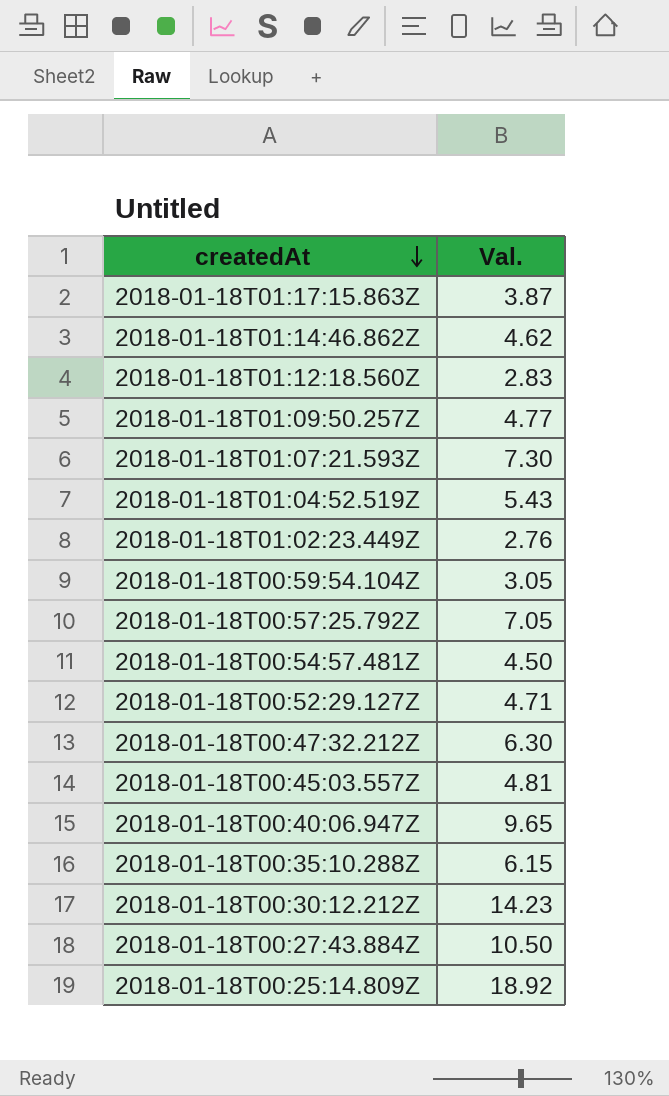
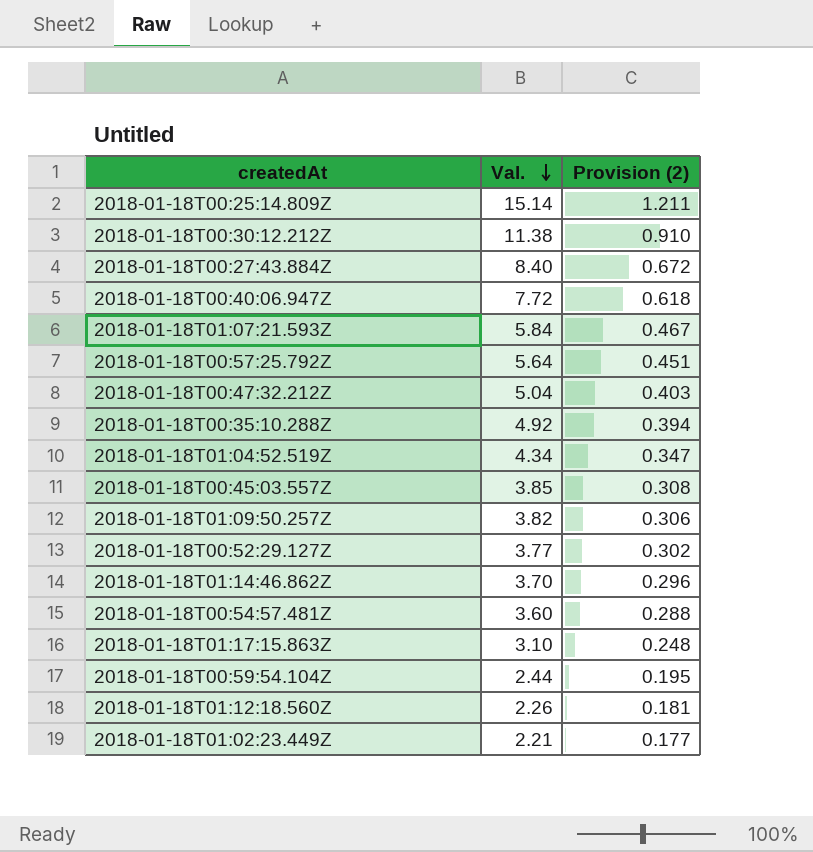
row order: createdAt descending -> Val. descending
column Provision (2) | formula: none -> [Val.] * 0.08
2018-01-18T00:25:14.809Z | Val.: 18.92 -> 15.14
2018-01-18T00:30:12.212Z | Val.: 14.23 -> 11.38
2018-01-18T00:27:43.884Z | Val.: 10.50 -> 8.40
2018-01-18T00:40:06.947Z | Val.: 9.65 -> 7.72
2018-01-18T01:07:21.593Z | Val.: 7.30 -> 5.84
2018-01-18T00:57:25.792Z | Val.: 7.05 -> 5.64
2018-01-18T00:47:32.212Z | Val.: 6.30 -> 5.04
2018-01-18T00:35:10.288Z | Val.: 6.15 -> 4.92
2018-01-18T01:04:52.519Z | Val.: 5.43 -> 4.34
2018-01-18T00:45:03.557Z | Val.: 4.81 -> 3.85
2018-01-18T01:09:50.257Z | Val.: 4.77 -> 3.82
2018-01-18T00:52:29.127Z | Val.: 4.71 -> 3.77
2018-01-18T01:14:46.862Z | Val.: 4.62 -> 3.70
2018-01-18T00:54:57.481Z | Val.: 4.50 -> 3.60
2018-01-18T01:17:15.863Z | Val.: 3.87 -> 3.10
2018-01-18T00:59:54.104Z | Val.: 3.05 -> 2.44
2018-01-18T01:12:18.560Z | Val.: 2.83 -> 2.26
2018-01-18T01:02:23.449Z | Val.: 2.76 -> 2.21

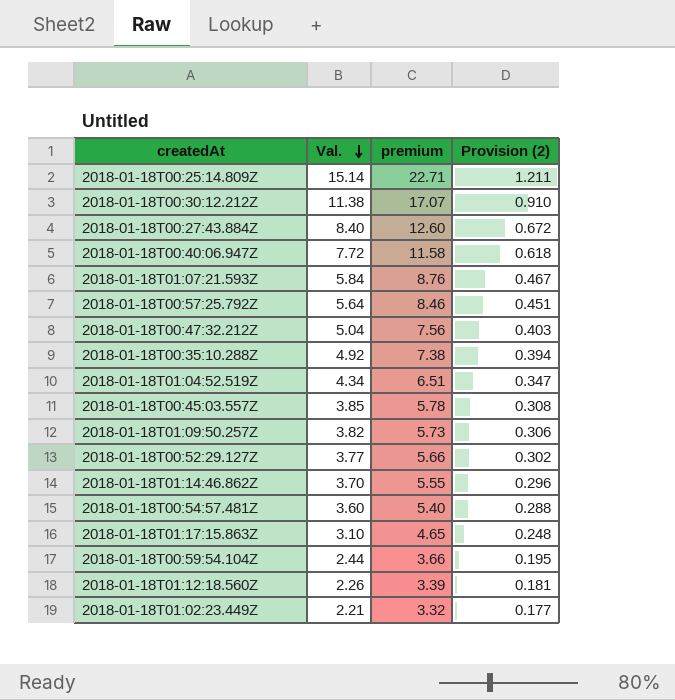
column premium | formula: none -> [Val.] * 1.5

